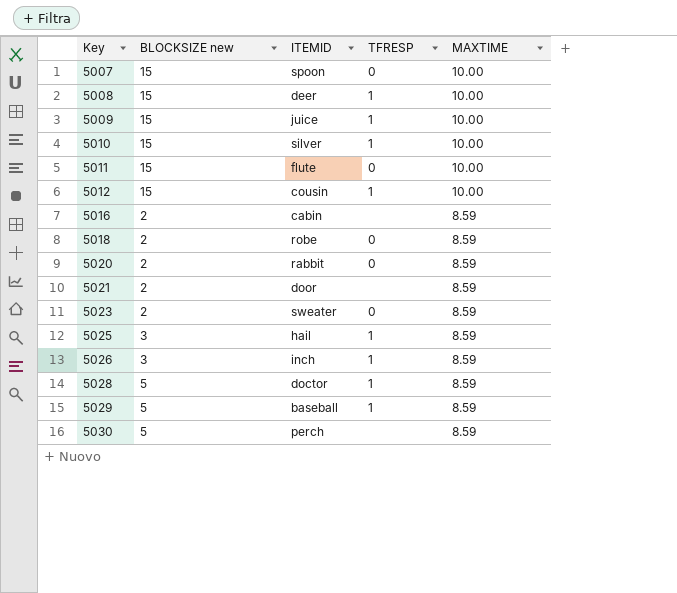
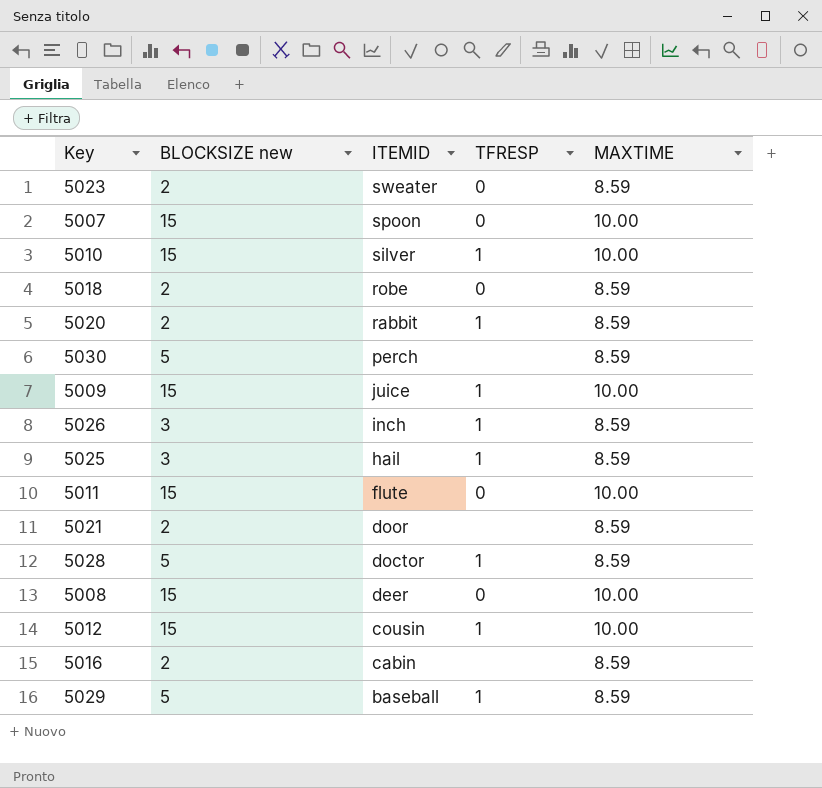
row order: Key ascending -> ITEMID descending
5020 | TFRESP: 0 -> 1
5008 | TFRESP: 1 -> 0

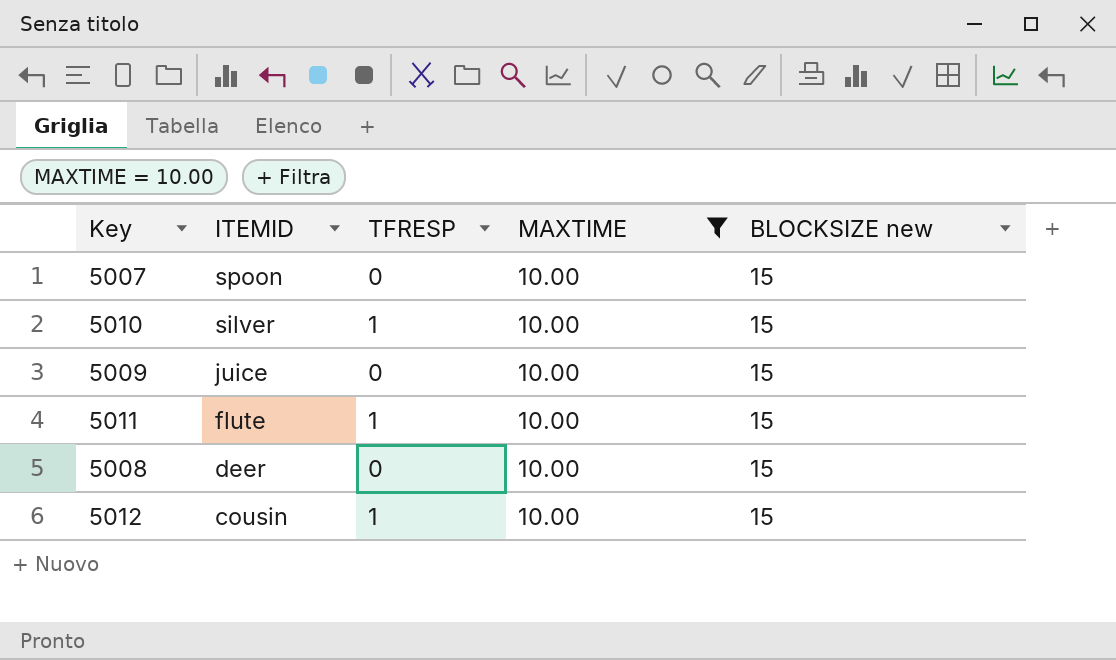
filter: none -> MAXTIME = 10.00
column BLOCKSIZE new | position: 2 -> 5
5009 | TFRESP: 1 -> 0
5011 | TFRESP: 0 -> 1

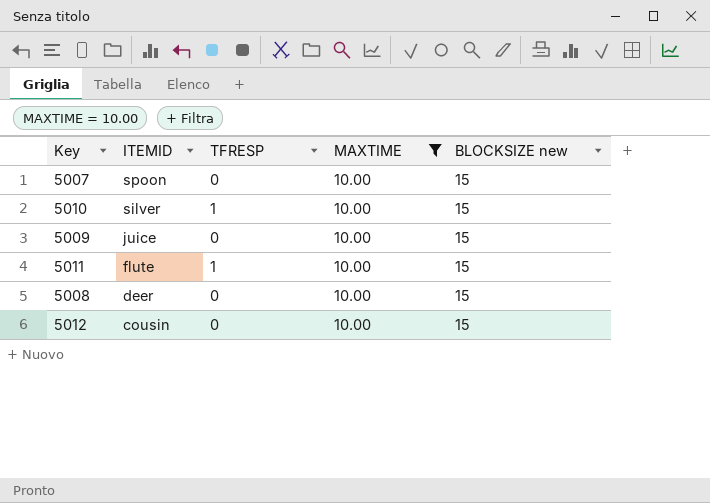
5012 | TFRESP: 1 -> 0

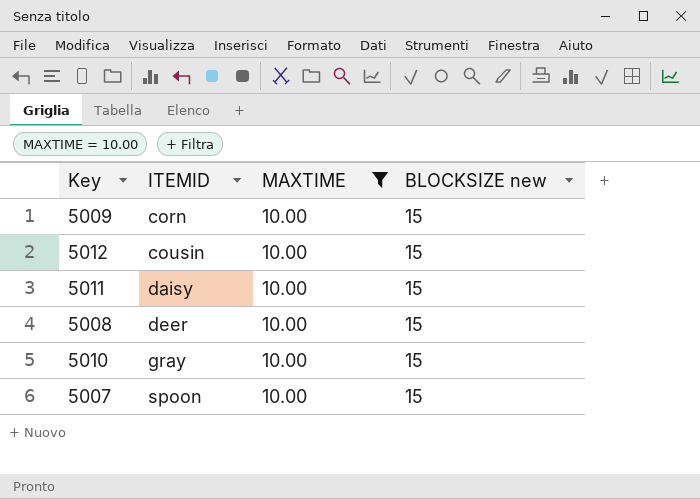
row order: ITEMID descending -> ITEMID ascending
column TFRESP | position: 3 -> none
5009 | ITEMID: juice -> corn
5011 | ITEMID: flute -> daisy
5010 | ITEMID: silver -> gray

